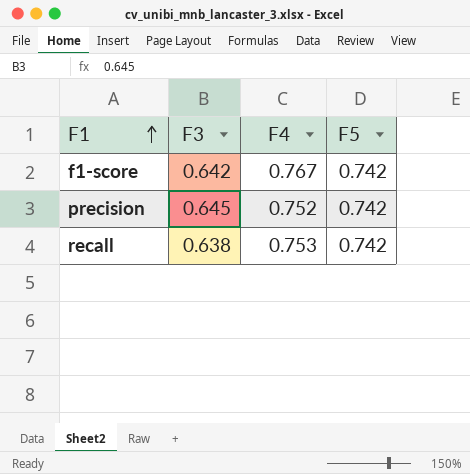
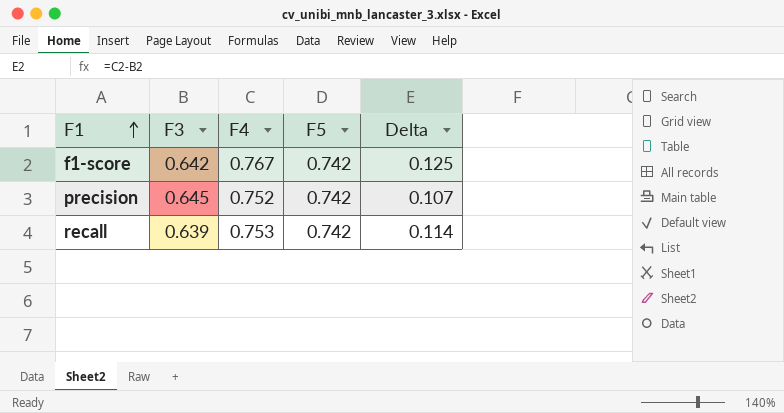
column Delta | formula: none -> [F4] - [F3]
recall | F3: 0.638 -> 0.639

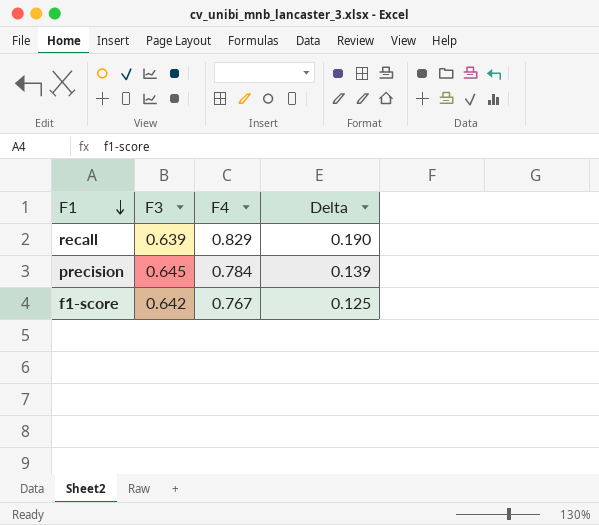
row order: F1 ascending -> F1 descending
column F5 | position: 4 -> none
recall | F4: 0.753 -> 0.829
recall | Delta: 0.114 -> 0.190
precision | F4: 0.752 -> 0.784
precision | Delta: 0.107 -> 0.139

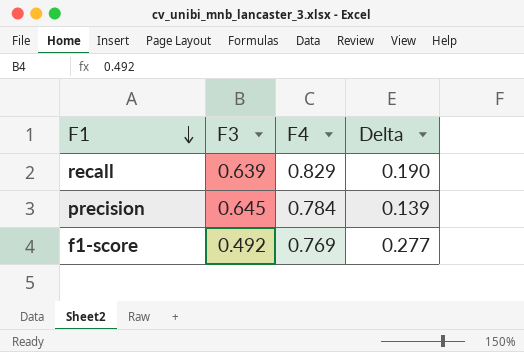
f1-score | F3: 0.642 -> 0.492
f1-score | F4: 0.767 -> 0.769
f1-score | Delta: 0.125 -> 0.277

